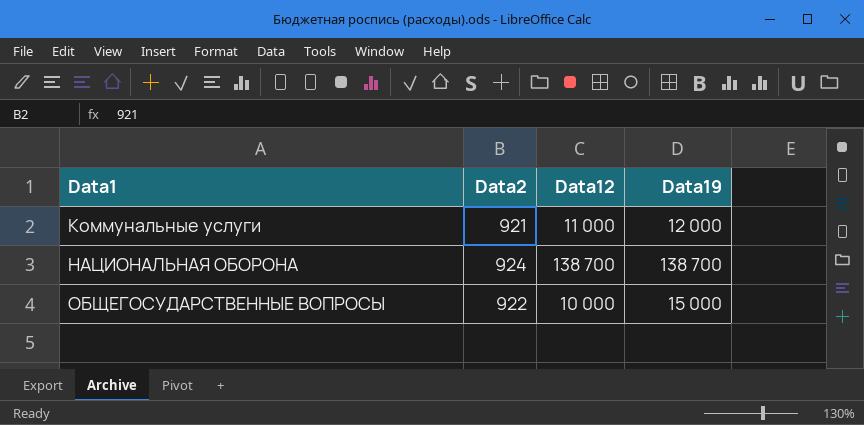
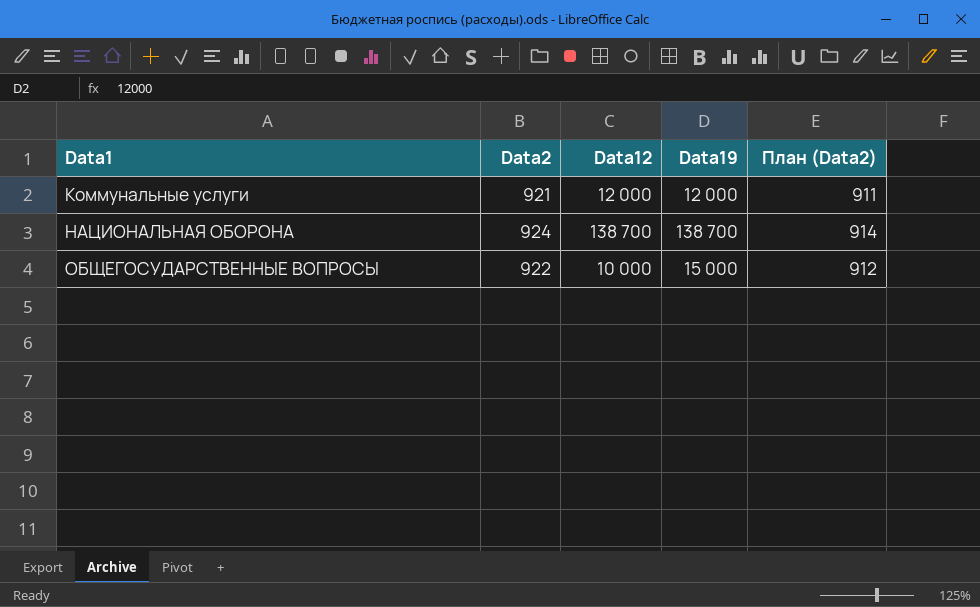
column План (Data2) | formula: none -> [Data2] - 10
Коммунальные услуги | Data12: 11 000 -> 12 000

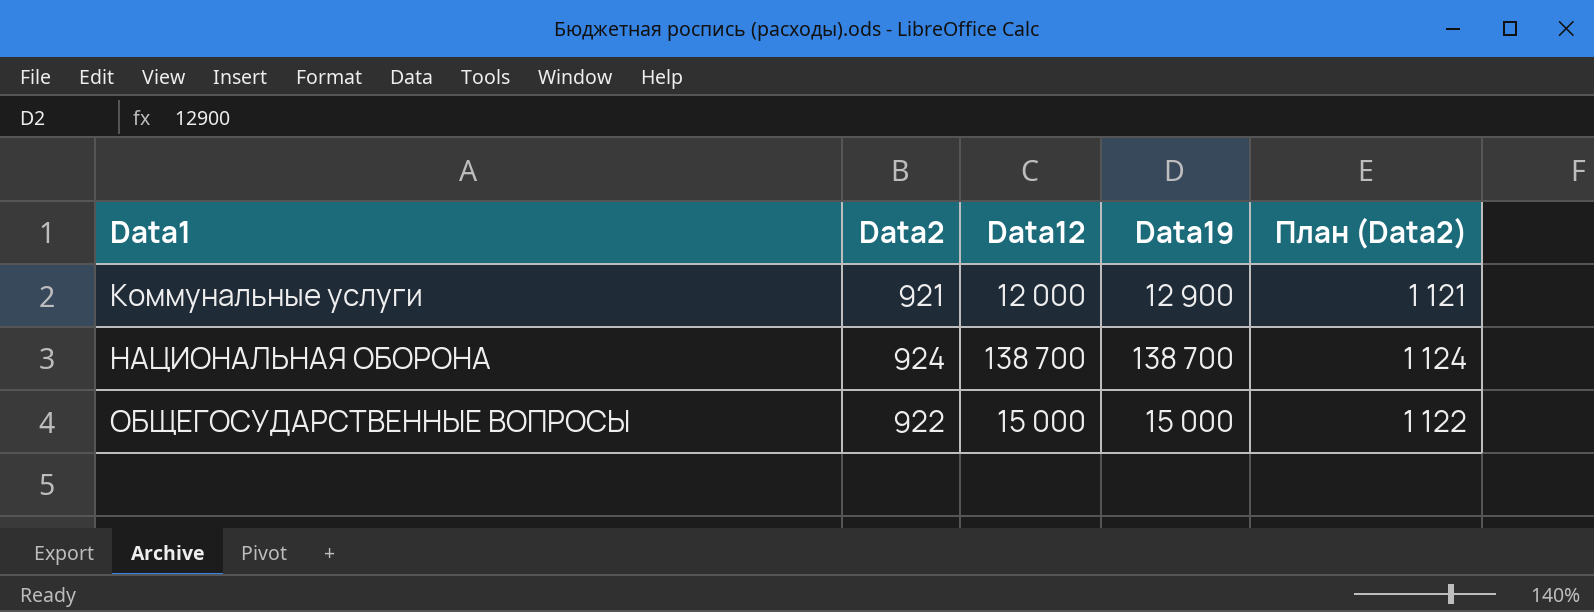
column План (Data2) | formula: [Data2] - 10 -> [Data2] + 200
Коммунальные услуги | Data19: 12 000 -> 12 900
ОБЩЕГОСУДАРСТВЕННЫЕ ВОПРОСЫ | Data12: 10 000 -> 15 000

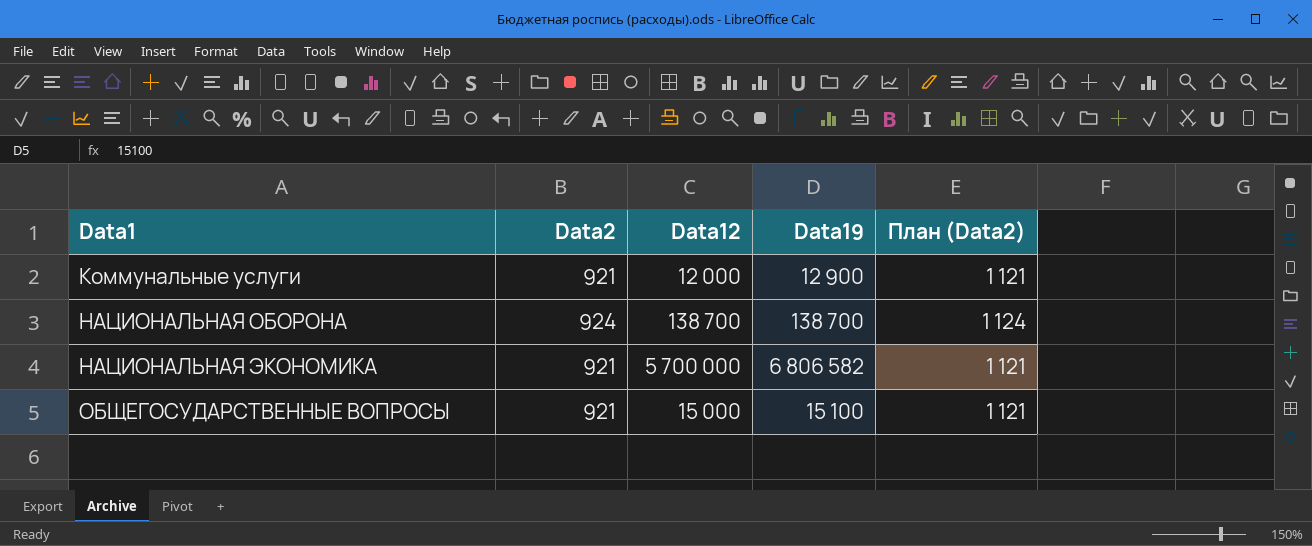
row НАЦИОНАЛЬНАЯ ЭКОНОМИКА: none -> 921 | 5 700 000 | 6 806 582 | 1 121
ОБЩЕГОСУДАРСТВЕННЫЕ ВОПРОСЫ | Data2: 922 -> 921
ОБЩЕГОСУДАРСТВЕННЫЕ ВОПРОСЫ | Data19: 15 000 -> 15 100
ОБЩЕГОСУДАРСТВЕННЫЕ ВОПРОСЫ | План (Data2): 1 122 -> 1 121

